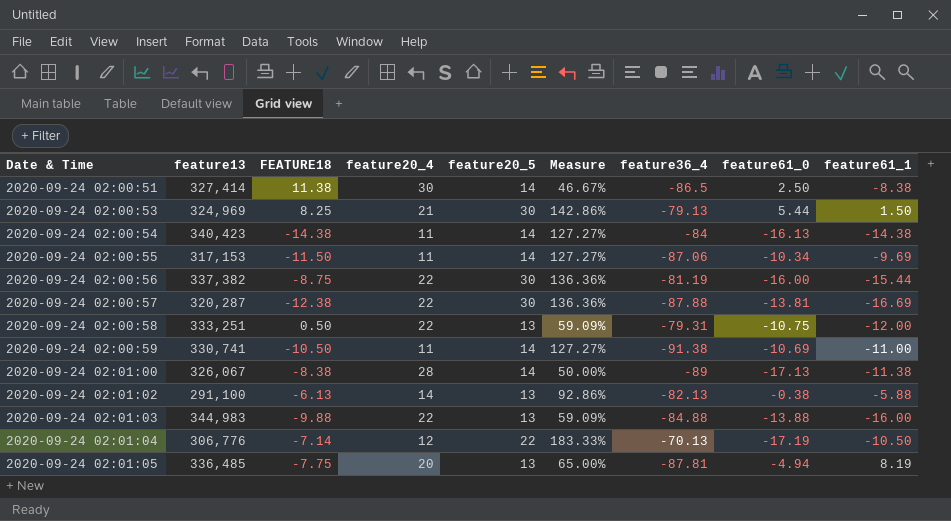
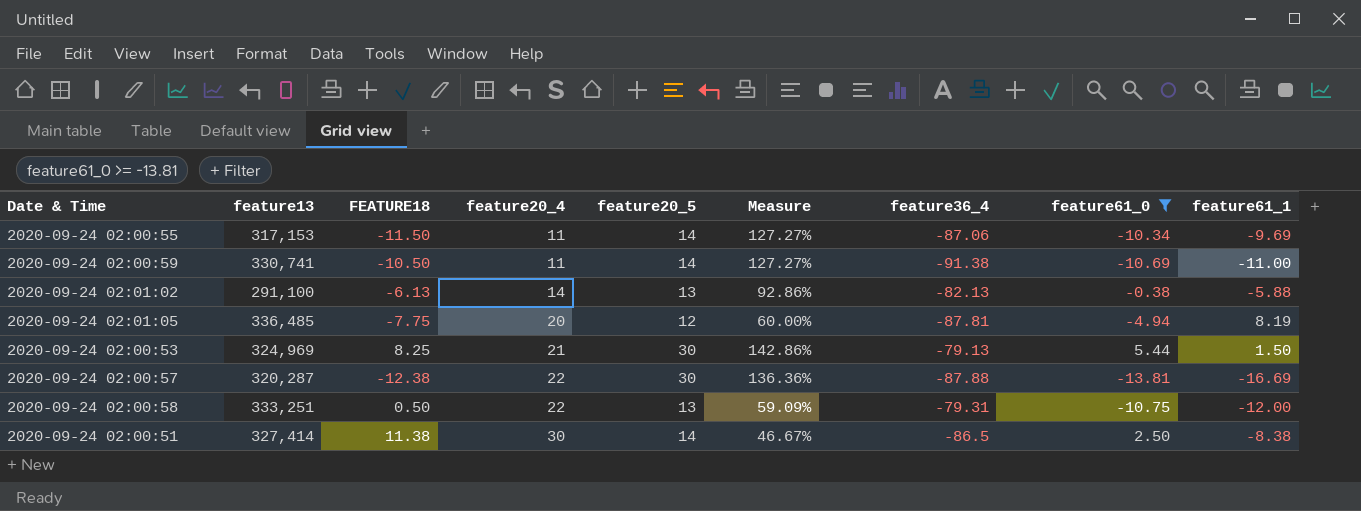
filter: none -> feature61_0 >= -13.81
row order: Date & Time ascending -> feature20_4 ascending
2020-09-24 02:01:05 | feature20_5: 13 -> 12
2020-09-24 02:01:05 | Measure: 65.00% -> 60.00%

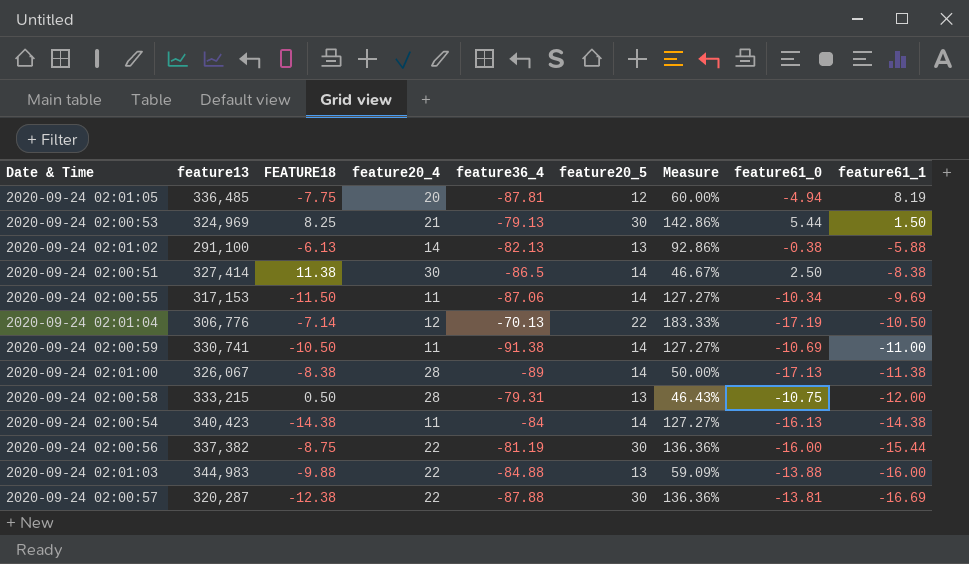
filter: feature61_0 >= -13.81 -> none
row order: feature20_4 ascending -> feature61_1 descending
column feature36_4 | position: 7 -> 5
2020-09-24 02:00:58 | feature13: 333,251 -> 333,215
2020-09-24 02:00:58 | feature20_4: 22 -> 28
2020-09-24 02:00:58 | Measure: 59.09% -> 46.43%

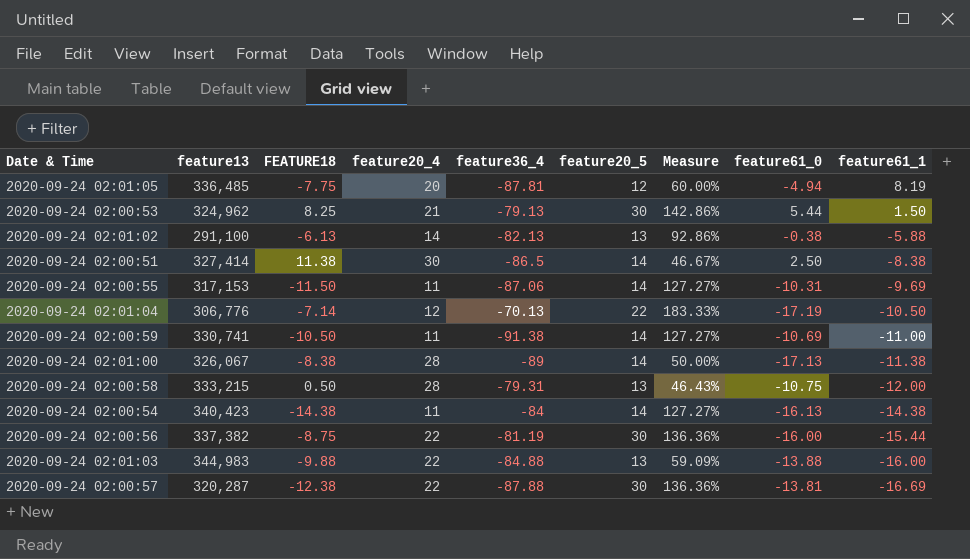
2020-09-24 02:00:53 | feature13: 324,969 -> 324,962
2020-09-24 02:00:55 | feature61_0: -10.34 -> -10.31

